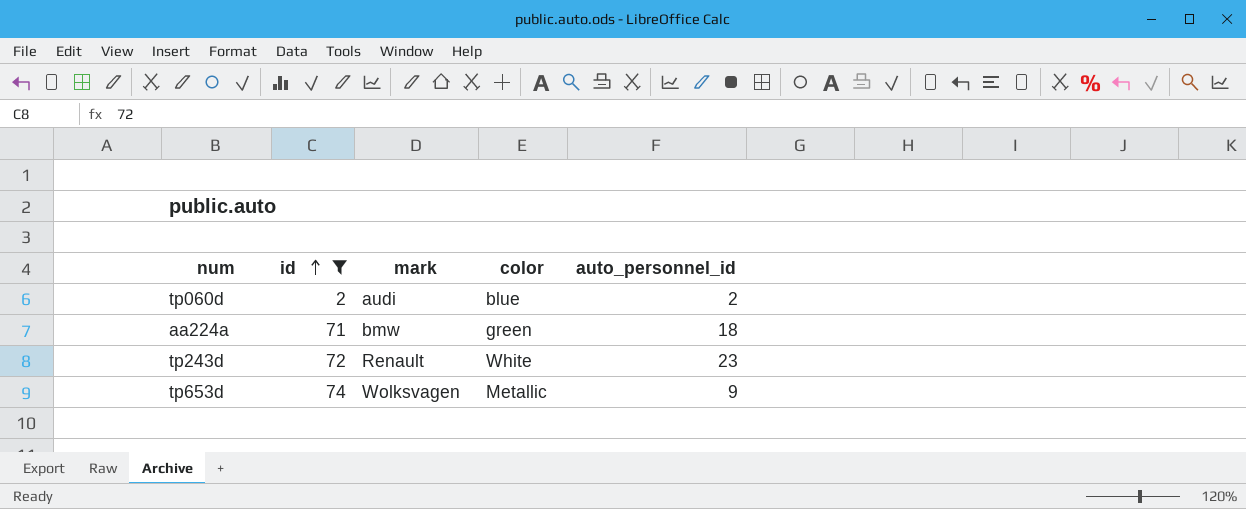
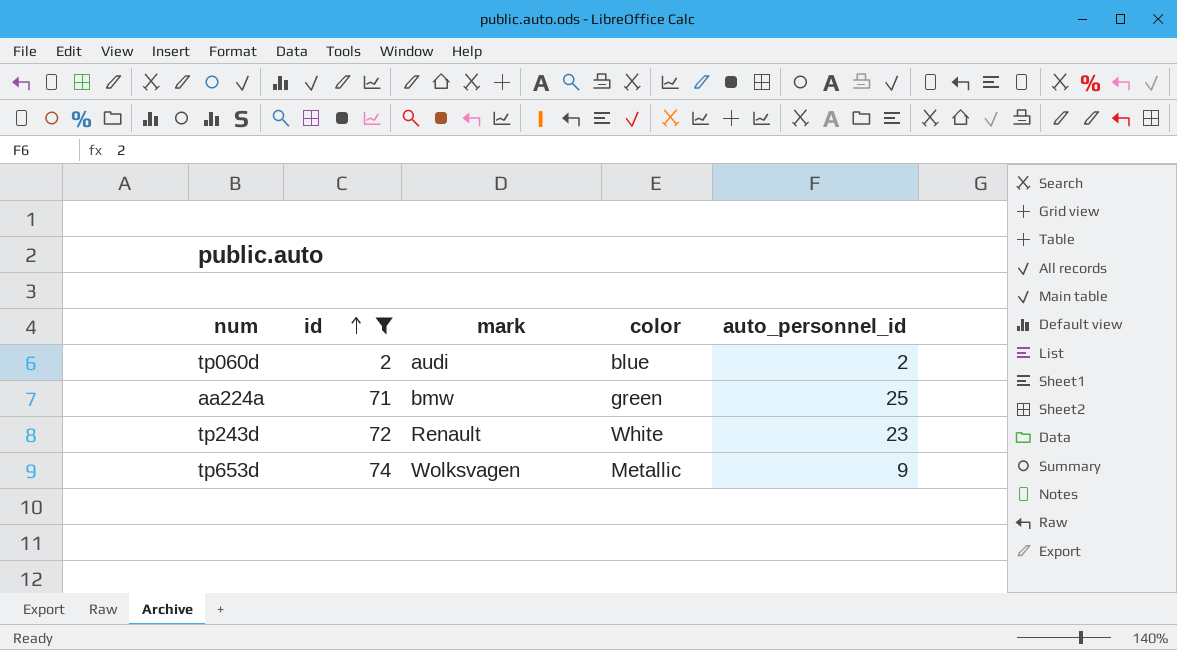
aa224a | auto_personnel_id: 18 -> 25

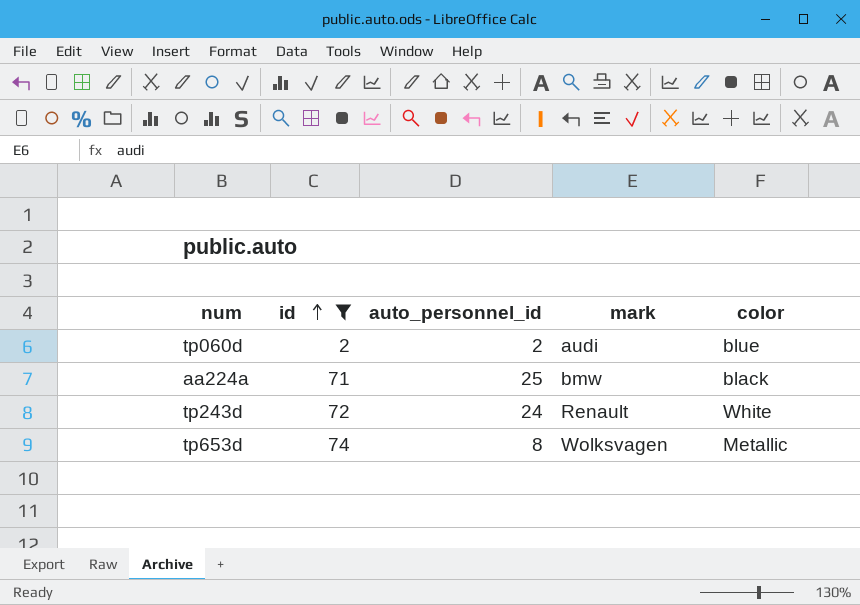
column auto_personnel_id | position: 5 -> 3
aa224a | color: green -> black
tp243d | auto_personnel_id: 23 -> 24
tp653d | auto_personnel_id: 9 -> 8

